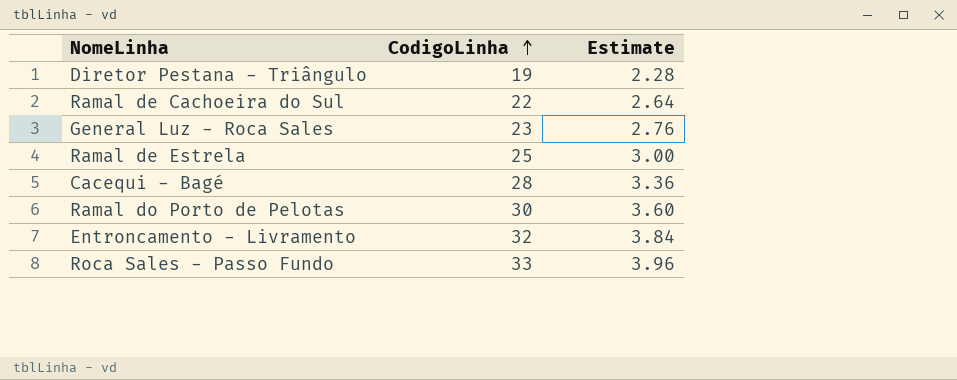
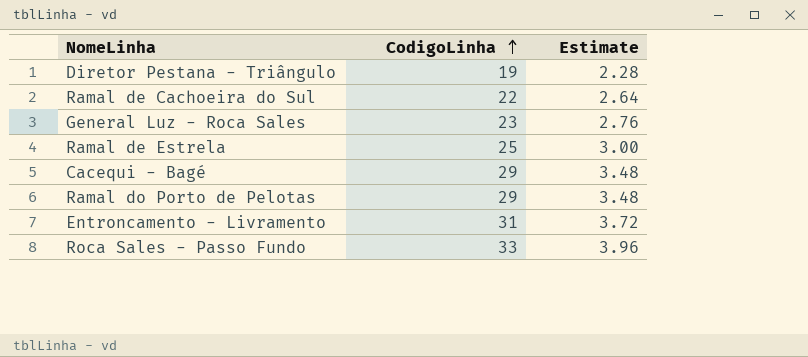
Cacequi - Bagé | CodigoLinha: 28 -> 29
Cacequi - Bagé | Estimate: 3.36 -> 3.48
Ramal do Porto de Pelotas | CodigoLinha: 30 -> 29
Ramal do Porto de Pelotas | Estimate: 3.60 -> 3.48
Entroncamento - Livramento | CodigoLinha: 32 -> 31
Entroncamento - Livramento | Estimate: 3.84 -> 3.72

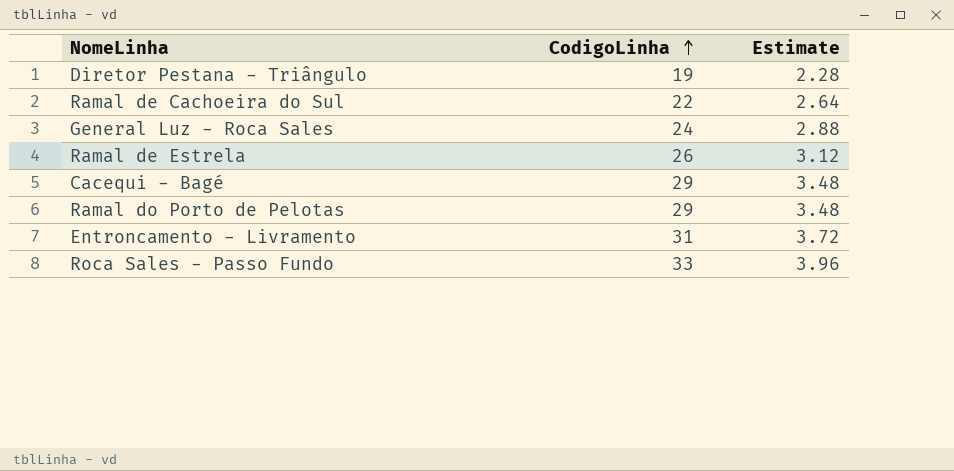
General Luz - Roca Sales | CodigoLinha: 23 -> 24
General Luz - Roca Sales | Estimate: 2.76 -> 2.88
Ramal de Estrela | CodigoLinha: 25 -> 26
Ramal de Estrela | Estimate: 3.00 -> 3.12

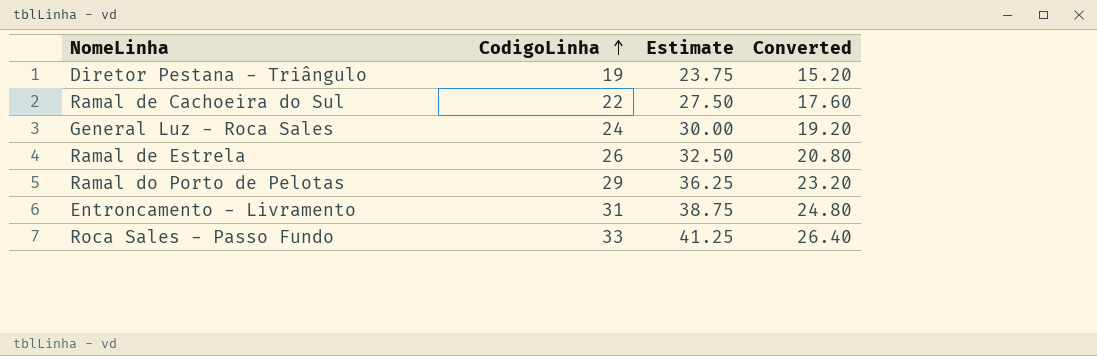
column Estimate | formula: [CodigoLinha] * 0.12 -> [CodigoLinha] * 1.25
column Converted | formula: none -> [CodigoLinha] * 0.8
row Cacequi - Bagé: 29 | 3.48 -> none

